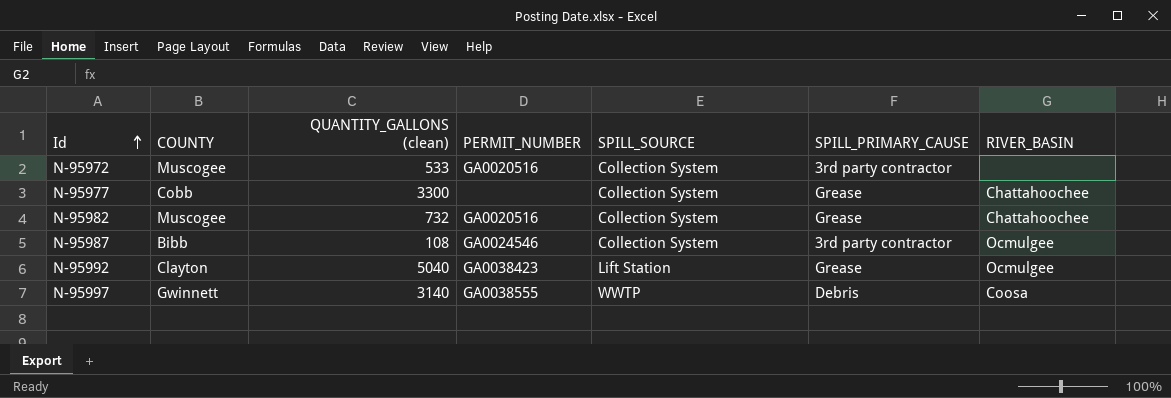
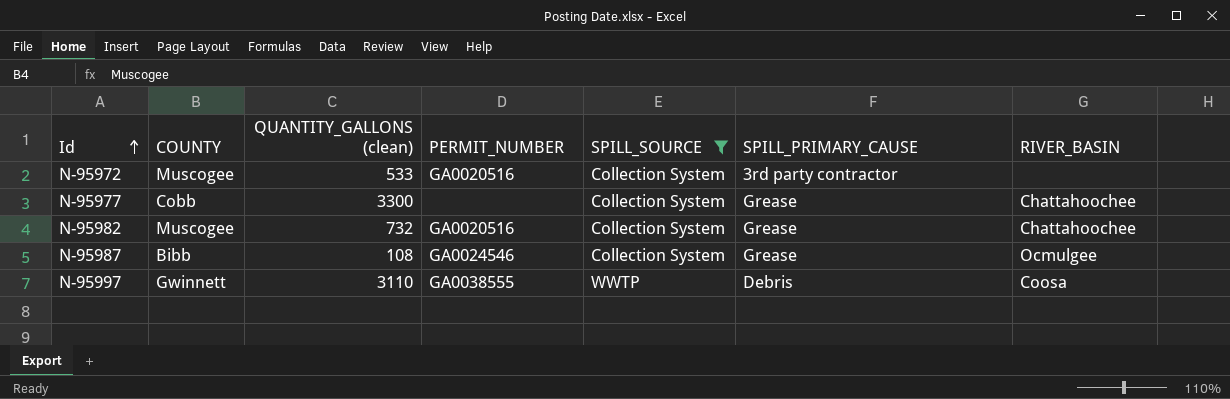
filter: none -> SPILL_SOURCE != Lift Station
N-95987 | SPILL_PRIMARY_CAUSE: 3rd party contractor -> Grease
N-95997 | QUANTITY_GALLONS (clean): 3140 -> 3110

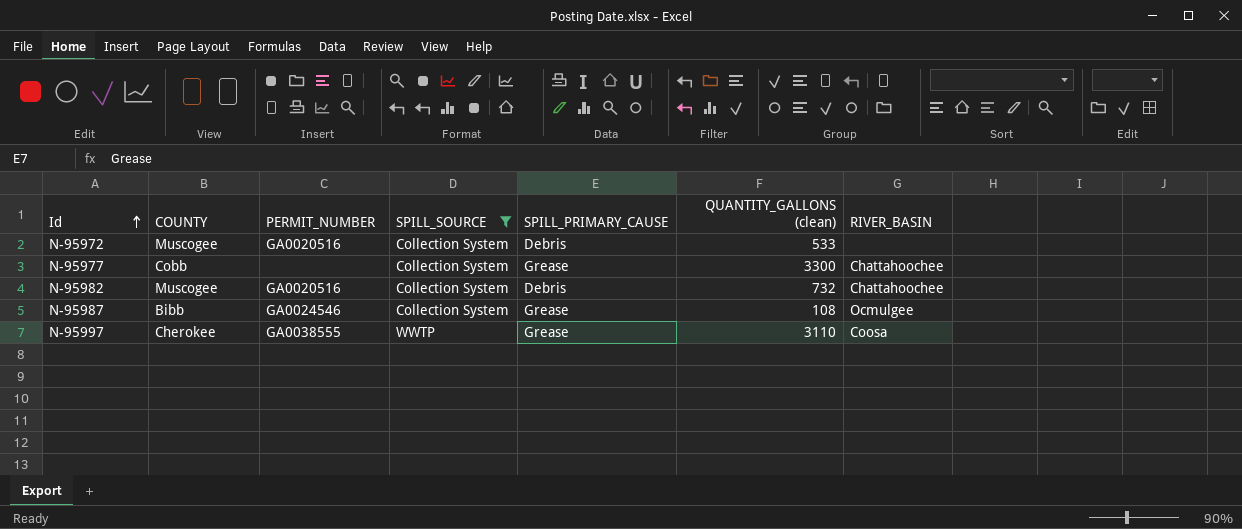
column QUANTITY_GALLONS (clean) | position: 3 -> 6
N-95972 | SPILL_PRIMARY_CAUSE: 3rd party contractor -> Debris
N-95982 | SPILL_PRIMARY_CAUSE: Grease -> Debris
N-95997 | COUNTY: Gwinnett -> Cherokee
N-95997 | SPILL_PRIMARY_CAUSE: Debris -> Grease

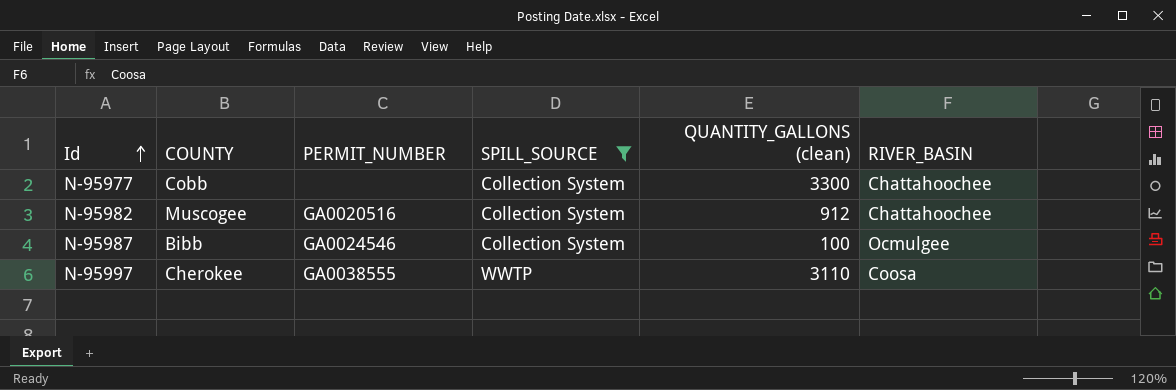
column SPILL_PRIMARY_CAUSE | position: 5 -> none
row N-95972: Muscogee | GA0020516 | Collection System | Debris | 533 | none -> none
N-95982 | QUANTITY_GALLONS (clean): 732 -> 912
N-95987 | QUANTITY_GALLONS (clean): 108 -> 100

